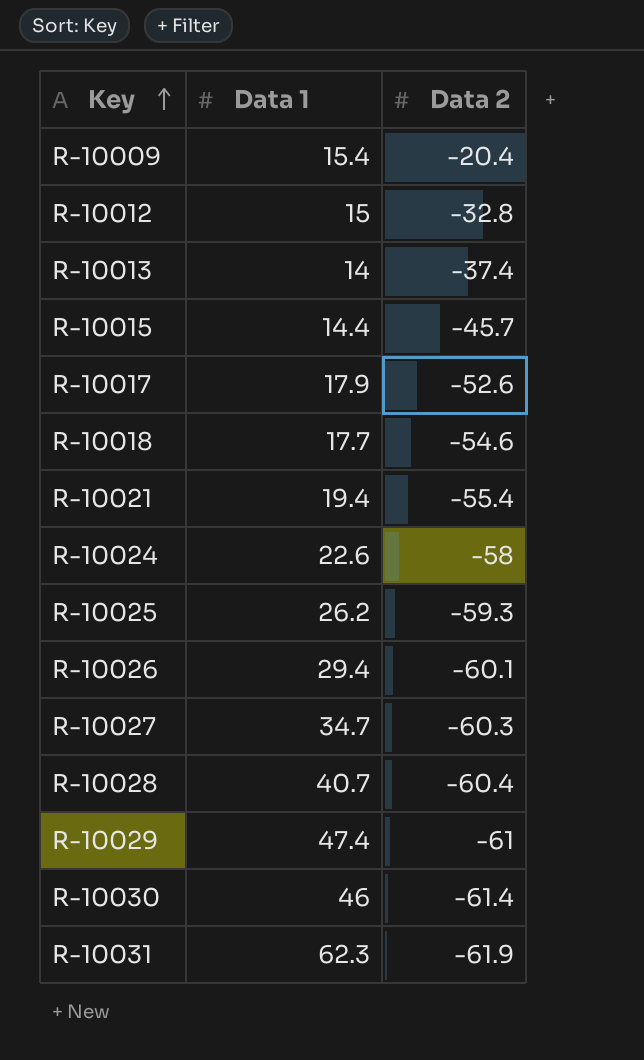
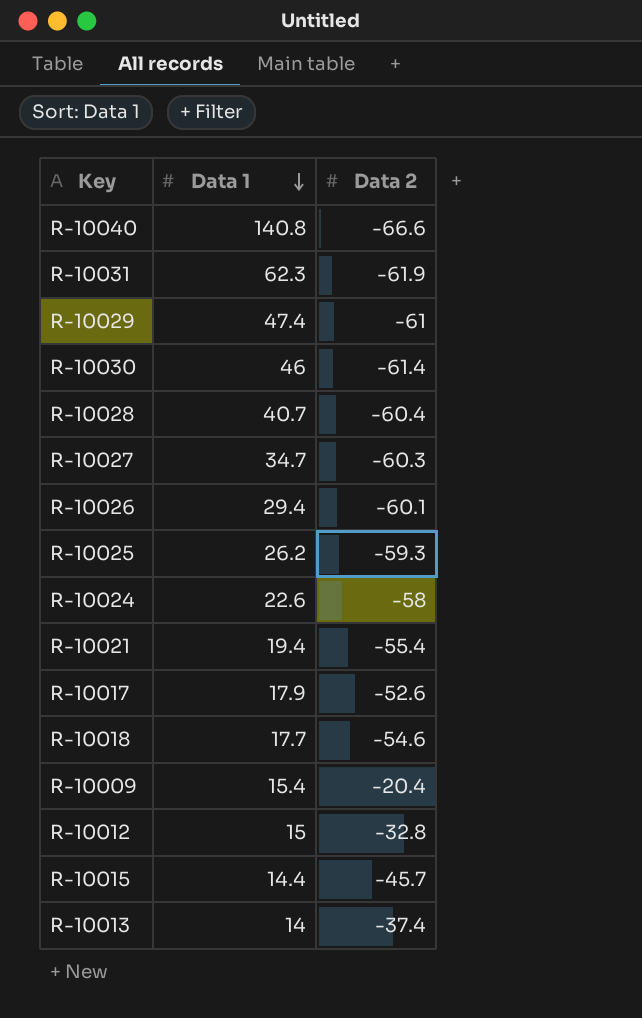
row order: Key ascending -> Data 1 descending
row R-10040: none -> 140.8 | -66.6

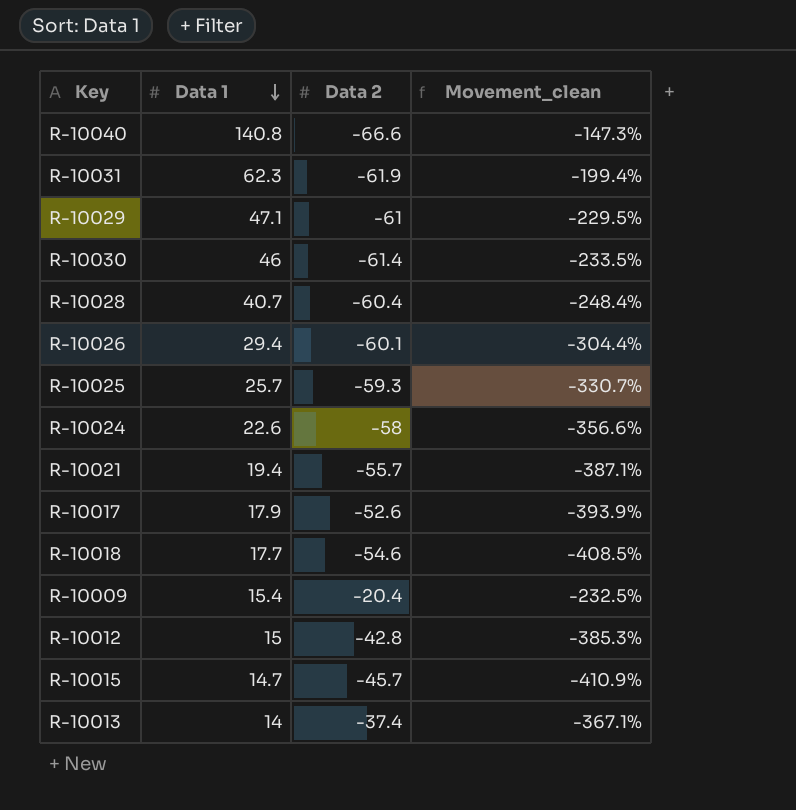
column Movement_clean | formula: none -> ([Data 2] - [Data 1]) / [Data 1]
row R-10027: 34.7 | -60.3 -> none
R-10029 | Data 1: 47.4 -> 47.1
R-10025 | Data 1: 26.2 -> 25.7
R-10021 | Data 2: -55.4 -> -55.7
R-10012 | Data 2: -32.8 -> -42.8
R-10015 | Data 1: 14.4 -> 14.7

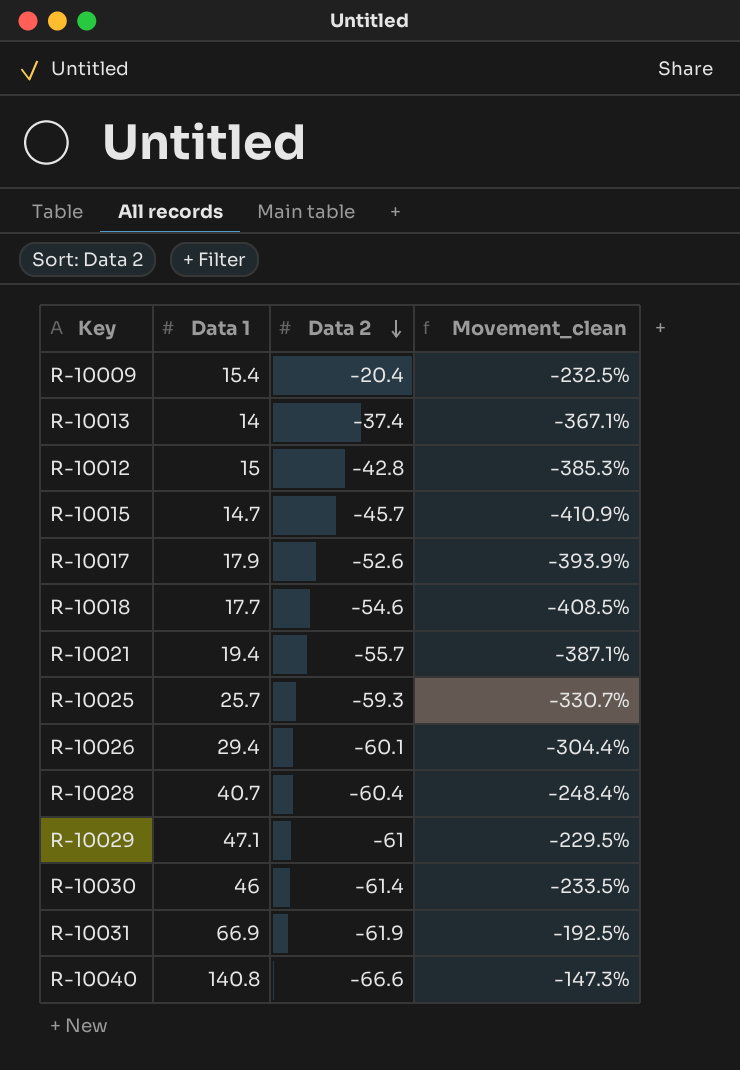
row order: Data 1 descending -> Data 2 descending
row R-10024: 22.6 | -58 | -356.6% -> none
R-10031 | Data 1: 62.3 -> 66.9
R-10031 | Movement_clean: -199.4% -> -192.5%

